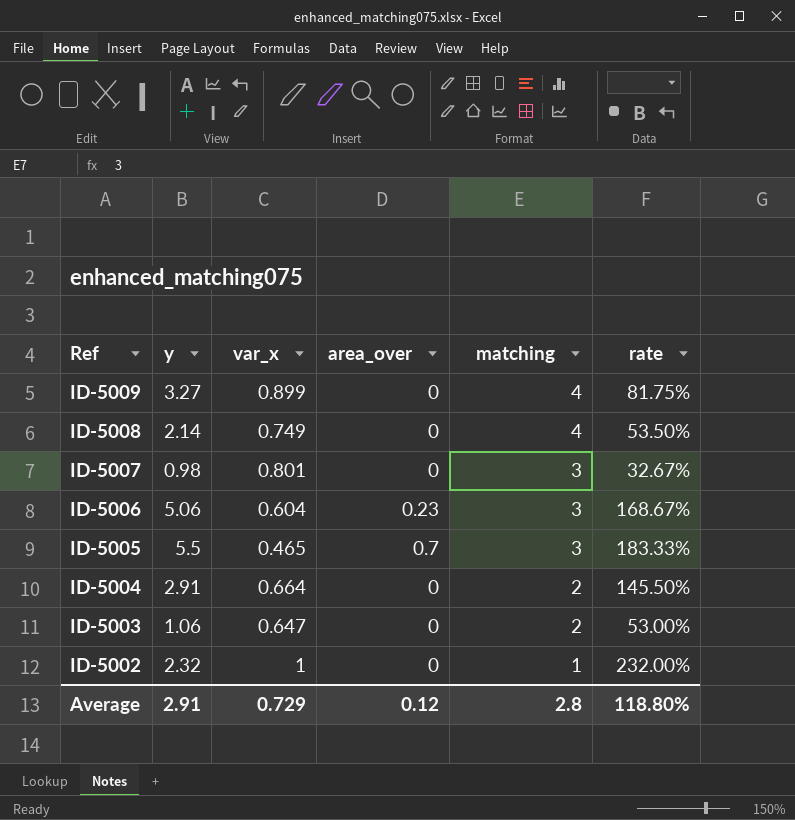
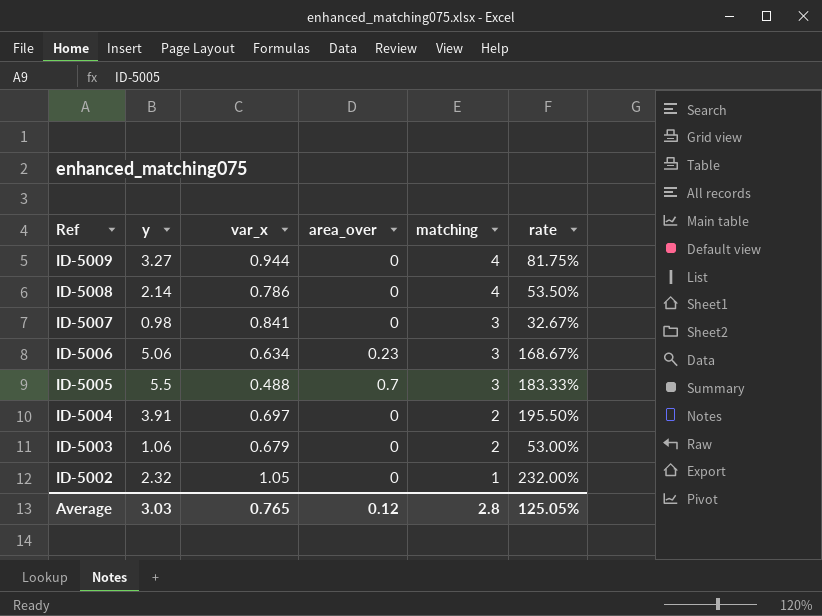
ID-5009 | var_x: 0.899 -> 0.944
ID-5008 | var_x: 0.749 -> 0.786
ID-5007 | var_x: 0.801 -> 0.841
ID-5006 | var_x: 0.604 -> 0.634
ID-5005 | var_x: 0.465 -> 0.488
ID-5004 | y: 2.91 -> 3.91
ID-5004 | var_x: 0.664 -> 0.697
ID-5004 | rate: 145.50% -> 195.50%
ID-5003 | var_x: 0.647 -> 0.679
ID-5002 | var_x: 1 -> 1.05
Average | y: 2.91 -> 3.03
Average | var_x: 0.729 -> 0.765
Average | rate: 118.80% -> 125.05%

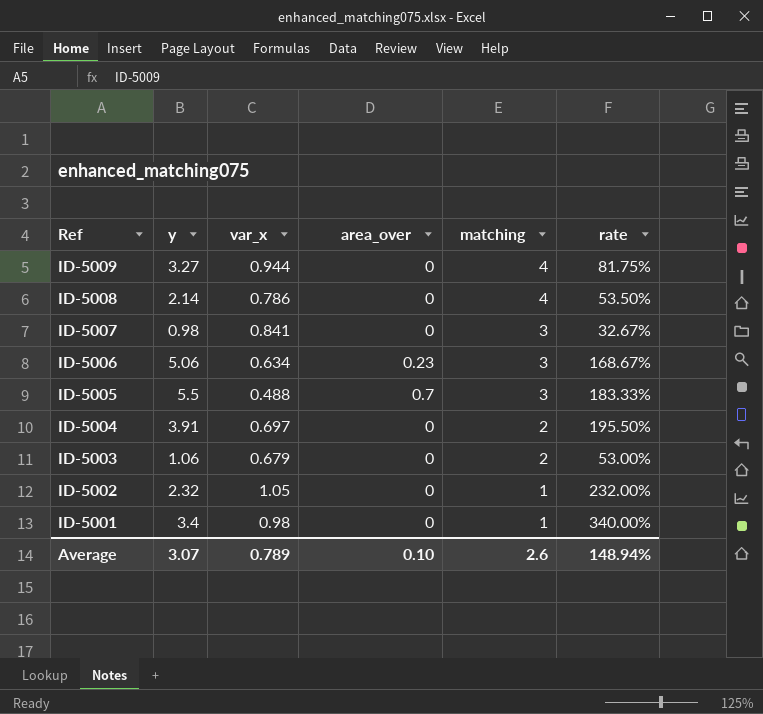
row ID-5001: none -> 3.4 | 0.98 | 0 | 1 | 340.00%
Average | y: 3.03 -> 3.07
Average | var_x: 0.765 -> 0.789
Average | area_over: 0.12 -> 0.10
Average | matching: 2.8 -> 2.6
Average | rate: 125.05% -> 148.94%

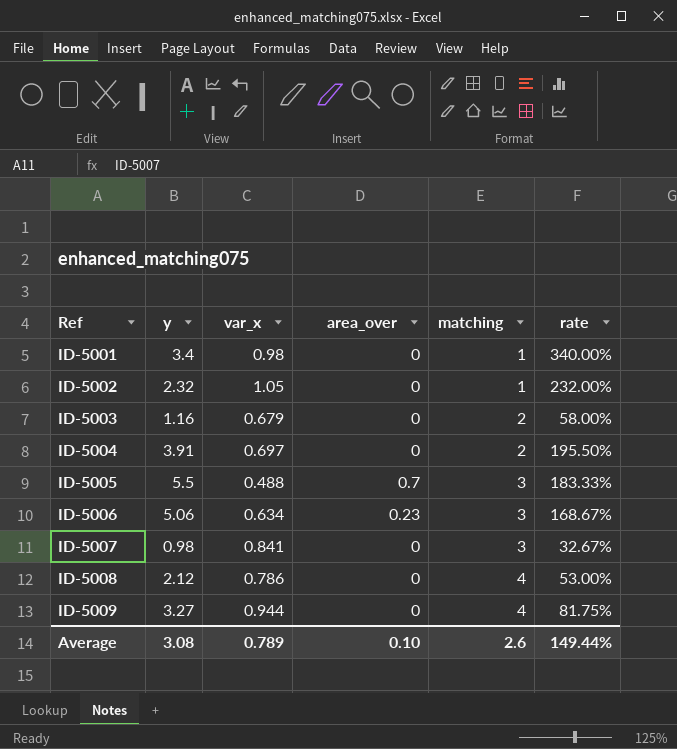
row order: Ref descending -> Ref ascending
ID-5003 | y: 1.06 -> 1.16
ID-5003 | rate: 53.00% -> 58.00%
ID-5008 | y: 2.14 -> 2.12
ID-5008 | rate: 53.50% -> 53.00%
Average | y: 3.07 -> 3.08
Average | rate: 148.94% -> 149.44%

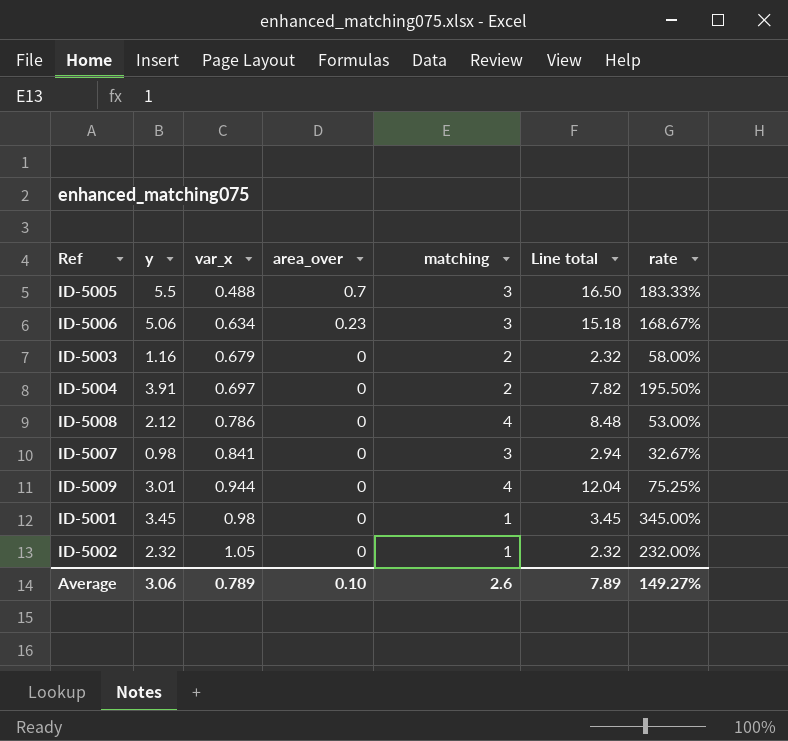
row order: Ref ascending -> var_x ascending
column Line total | formula: none -> [y] * [matching]
ID-5009 | y: 3.27 -> 3.01
ID-5009 | rate: 81.75% -> 75.25%
ID-5001 | y: 3.4 -> 3.45
ID-5001 | rate: 340.00% -> 345.00%
Average | y: 3.08 -> 3.06
Average | rate: 149.44% -> 149.27%

